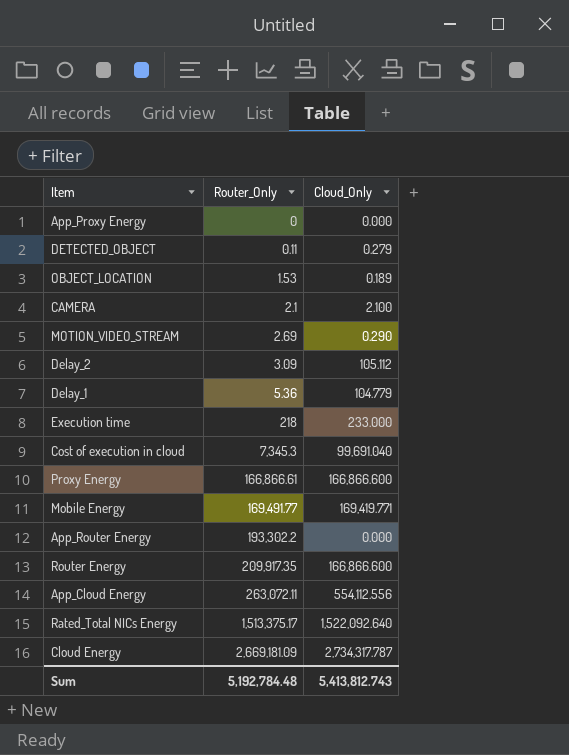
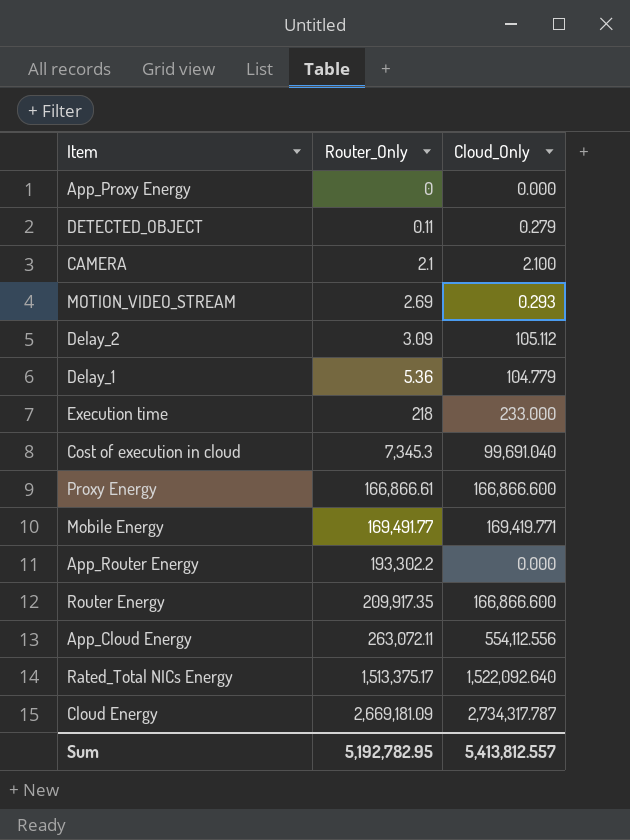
row OBJECT_LOCATION: 1.53 | 0.189 -> none
MOTION_VIDEO_STREAM | Cloud_Only: 0.290 -> 0.293
Sum | Router_Only: 5,192,784.48 -> 5,192,782.95
Sum | Cloud_Only: 5,413,812.743 -> 5,413,812.557

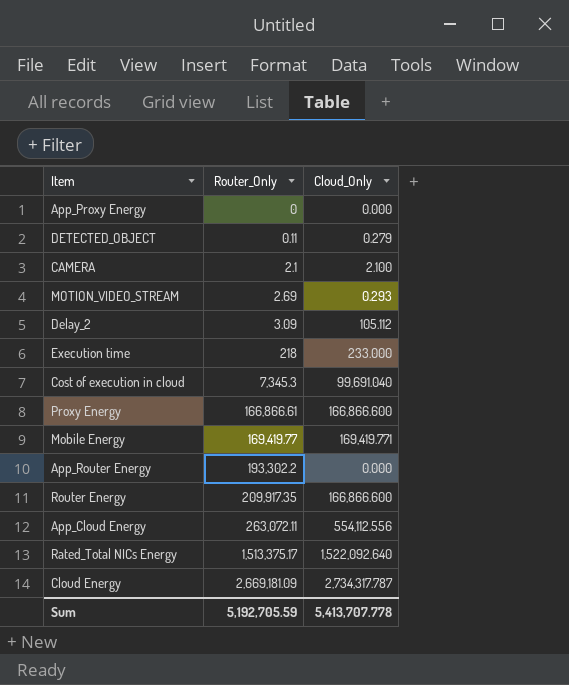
row Delay_1: 5.36 | 104.779 -> none
Mobile Energy | Router_Only: 169,491.77 -> 169,419.77
Sum | Router_Only: 5,192,782.95 -> 5,192,705.59
Sum | Cloud_Only: 5,413,812.557 -> 5,413,707.778

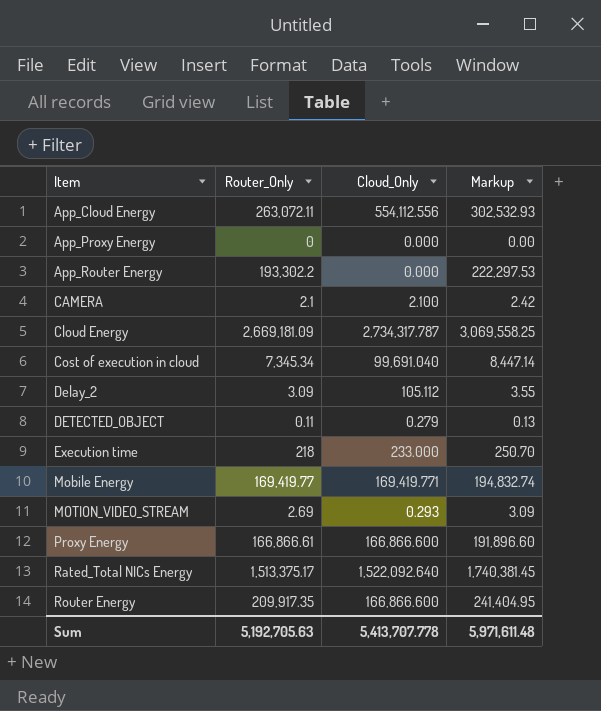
row order: Router_Only ascending -> Item ascending
column Markup | formula: none -> [Router_Only] * 1.15
Cost of execution in cloud | Router_Only: 7,345.3 -> 7,345.34
Sum | Router_Only: 5,192,705.59 -> 5,192,705.63

